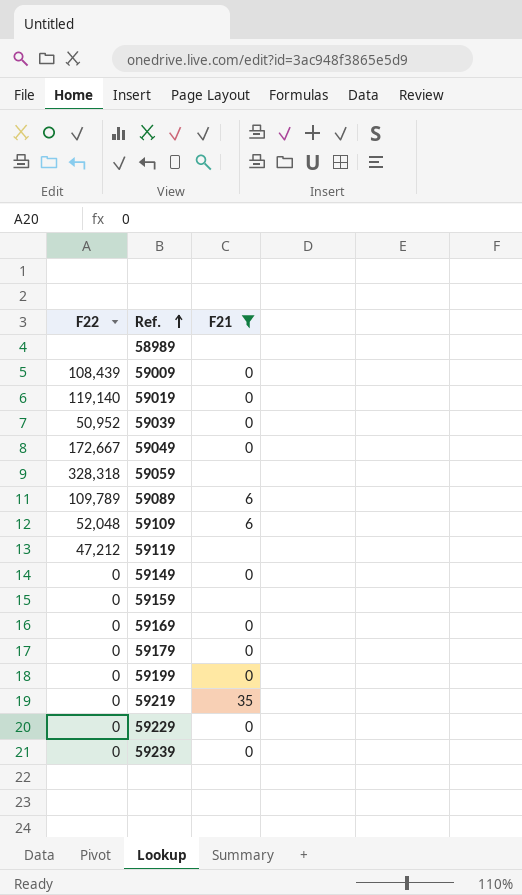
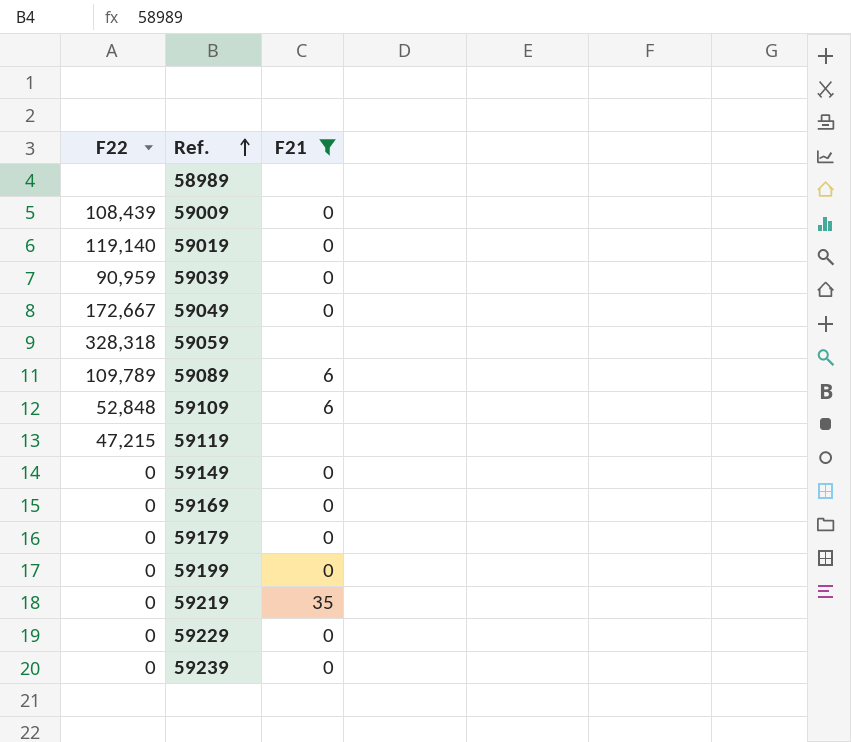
row 59159: 0 | none -> none
59039 | F22: 50,952 -> 90,959
59109 | F22: 52,048 -> 52,848
59119 | F22: 47,212 -> 47,215

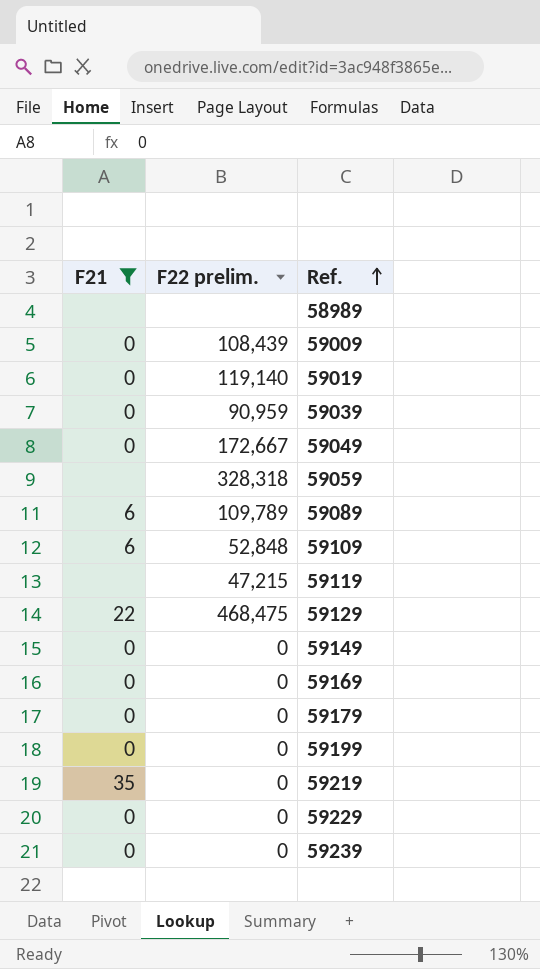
column F21 | position: 3 -> 1
column name: F22 -> F22 prelim.
row 59129: none -> 22 | 468,475

